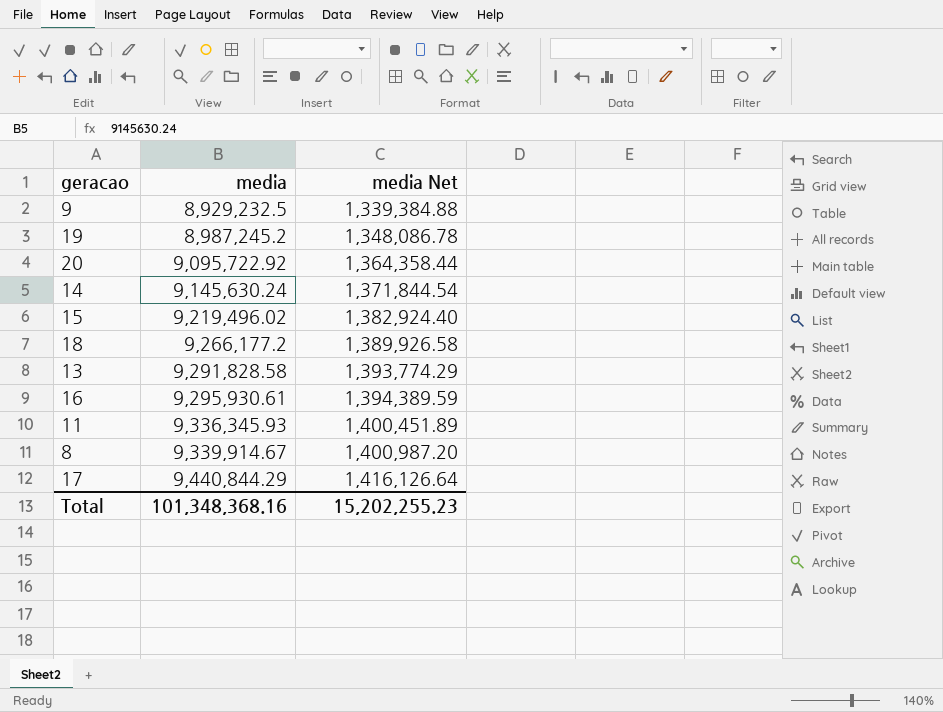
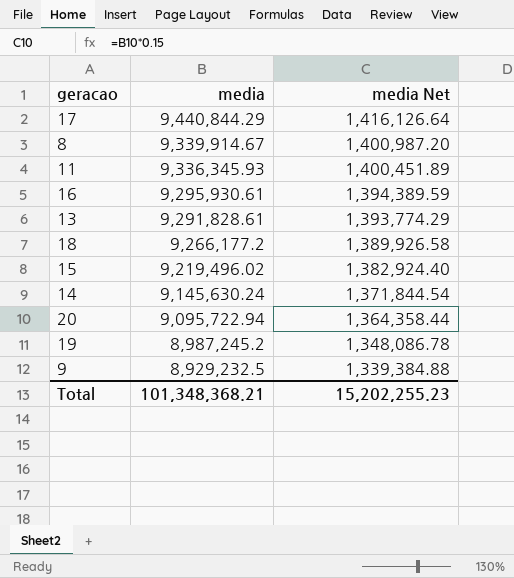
row order: media ascending -> media descending
13 | media: 9,291,828.58 -> 9,291,828.61
20 | media: 9,095,722.92 -> 9,095,722.94
Total | media: 101,348,368.16 -> 101,348,368.21

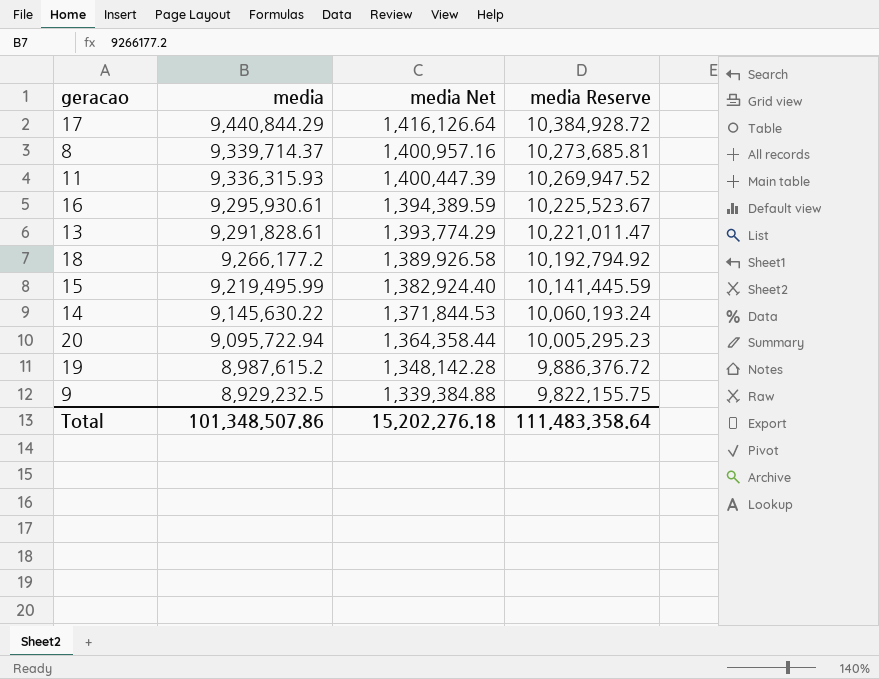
column media Reserve | formula: none -> [media] * 1.1
8 | media: 9,339,914.67 -> 9,339,714.37
8 | media Net: 1,400,987.20 -> 1,400,957.16
11 | media: 9,336,345.93 -> 9,336,315.93
11 | media Net: 1,400,451.89 -> 1,400,447.39
15 | media: 9,219,496.02 -> 9,219,495.99
14 | media: 9,145,630.24 -> 9,145,630.22
14 | media Net: 1,371,844.54 -> 1,371,844.53
19 | media: 8,987,245.2 -> 8,987,615.2
19 | media Net: 1,348,086.78 -> 1,348,142.28
Total | media: 101,348,368.21 -> 101,348,507.86
Total | media Net: 15,202,255.23 -> 15,202,276.18

